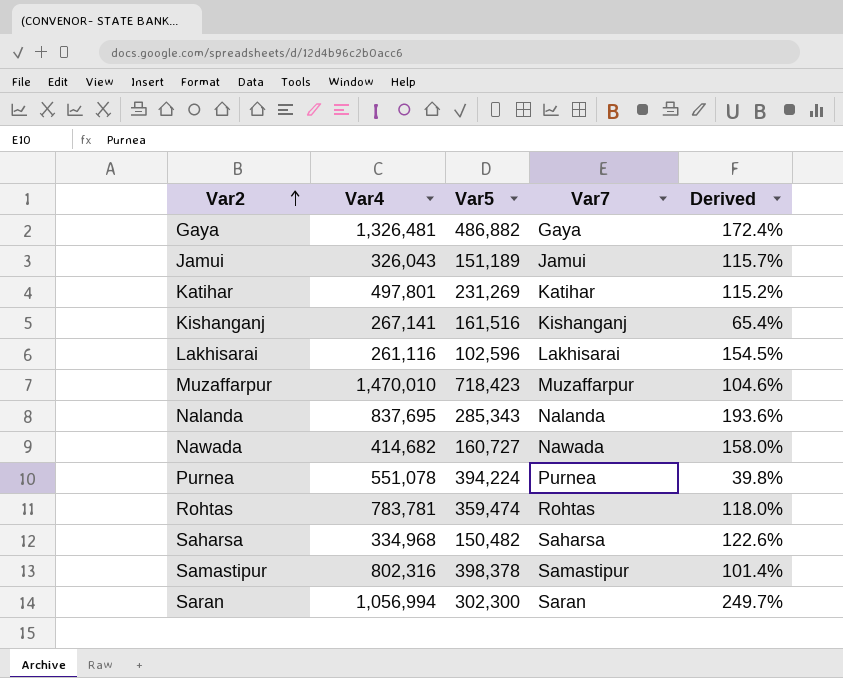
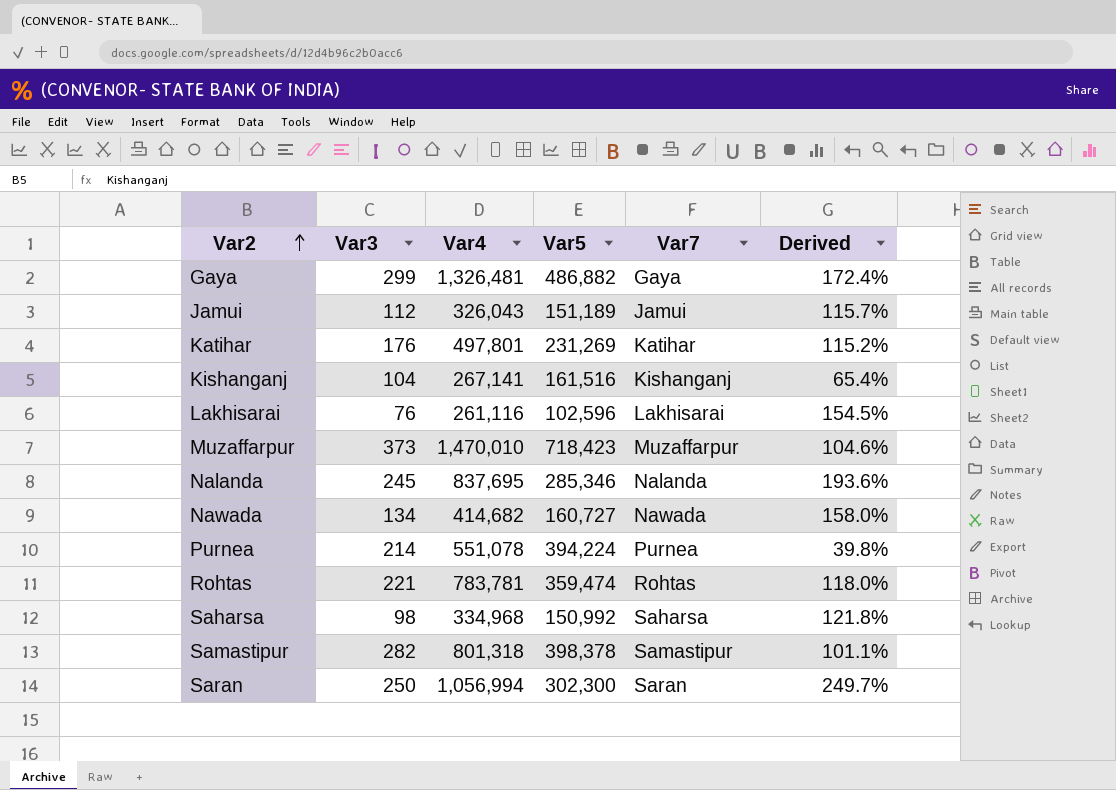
column Var3 | position: none -> 2
Nalanda | Var5: 285,343 -> 285,346
Saharsa | Var5: 150,482 -> 150,992
Saharsa | Derived: 122.6% -> 121.8%
Samastipur | Var4: 802,316 -> 801,318
Samastipur | Derived: 101.4% -> 101.1%

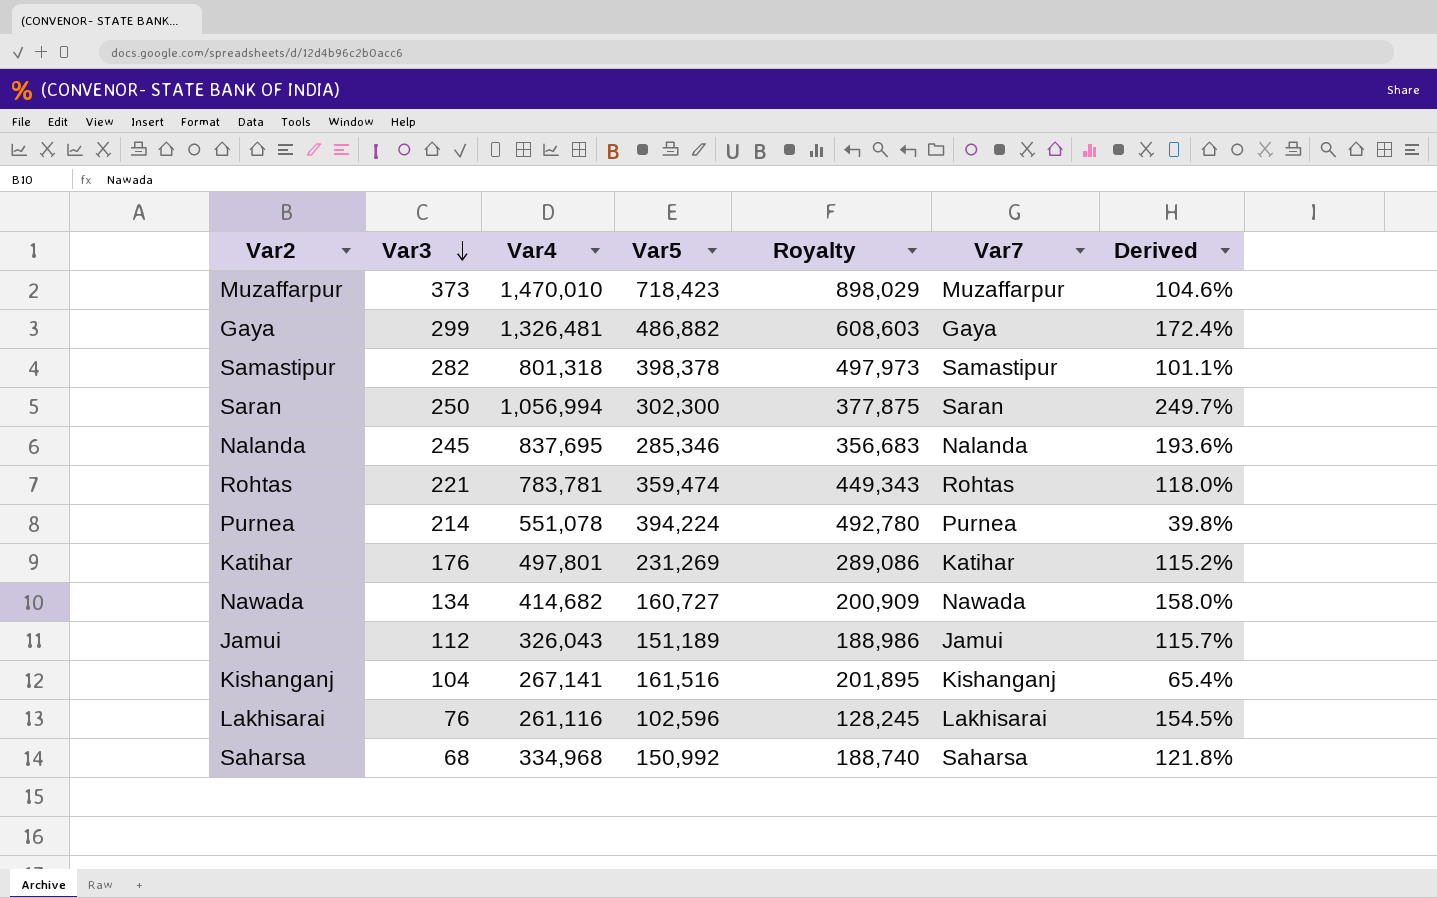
row order: Var2 ascending -> Var3 descending
column Royalty | formula: none -> [Var5] * 1.25
Saharsa | Var3: 98 -> 68

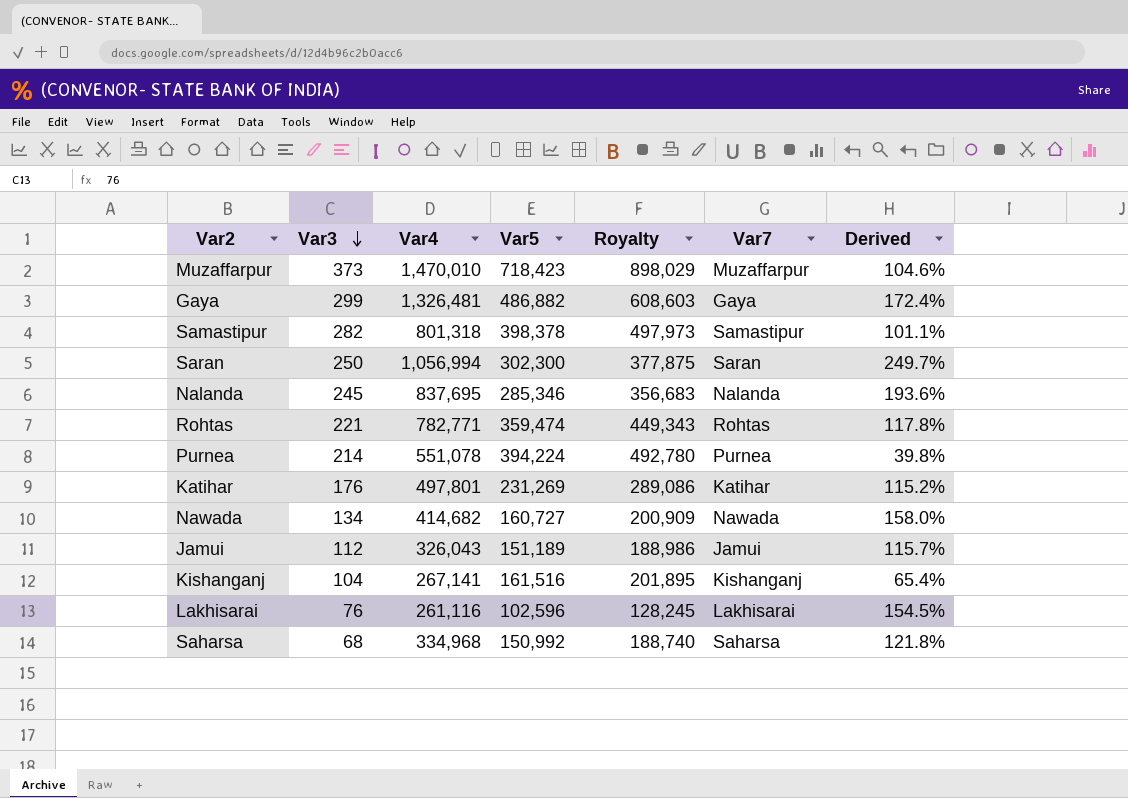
Rohtas | Var4: 783,781 -> 782,771
Rohtas | Derived: 118.0% -> 117.8%

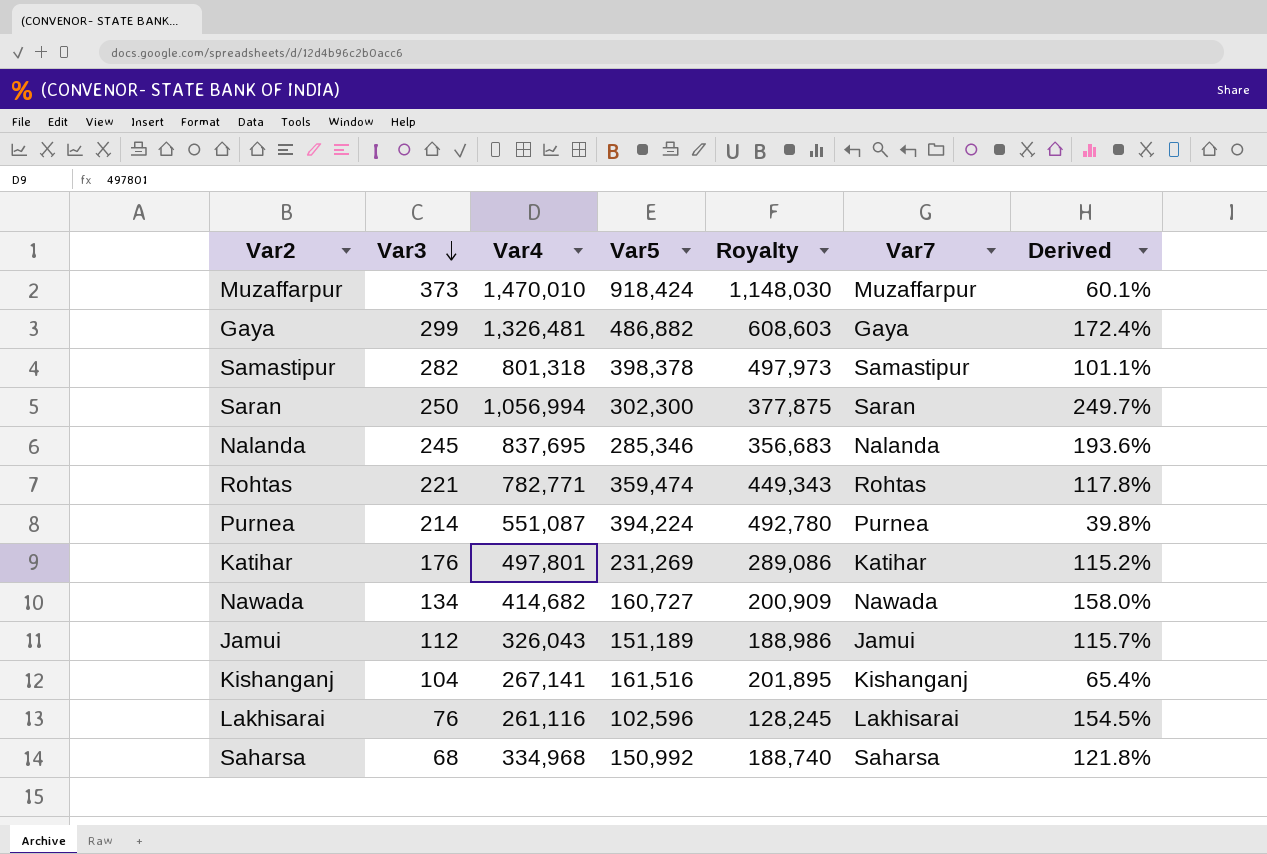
Muzaffarpur | Var5: 718,423 -> 918,424
Muzaffarpur | Royalty: 898,029 -> 1,148,030
Muzaffarpur | Derived: 104.6% -> 60.1%
Purnea | Var4: 551,078 -> 551,087

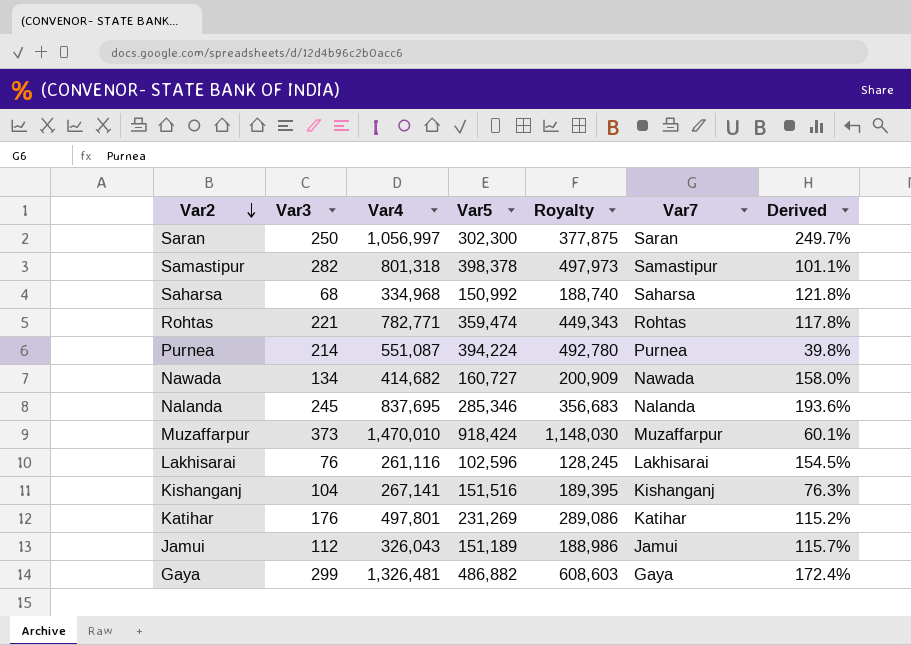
row order: Var3 descending -> Var2 descending
Saran | Var4: 1,056,994 -> 1,056,997
Kishanganj | Var5: 161,516 -> 151,516
Kishanganj | Royalty: 201,895 -> 189,395
Kishanganj | Derived: 65.4% -> 76.3%

